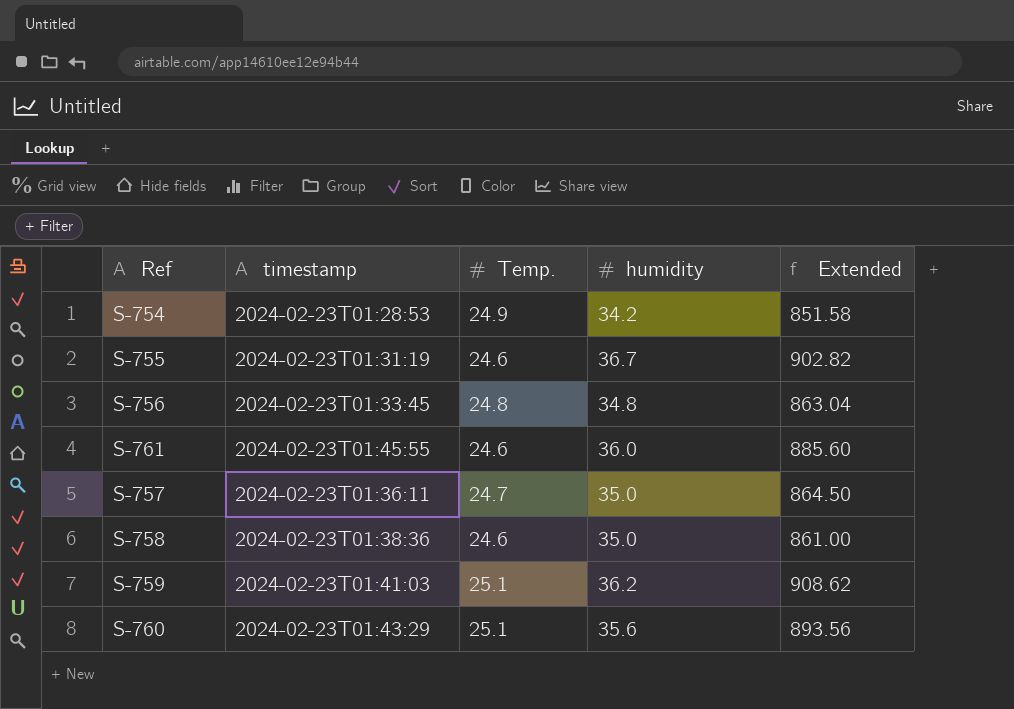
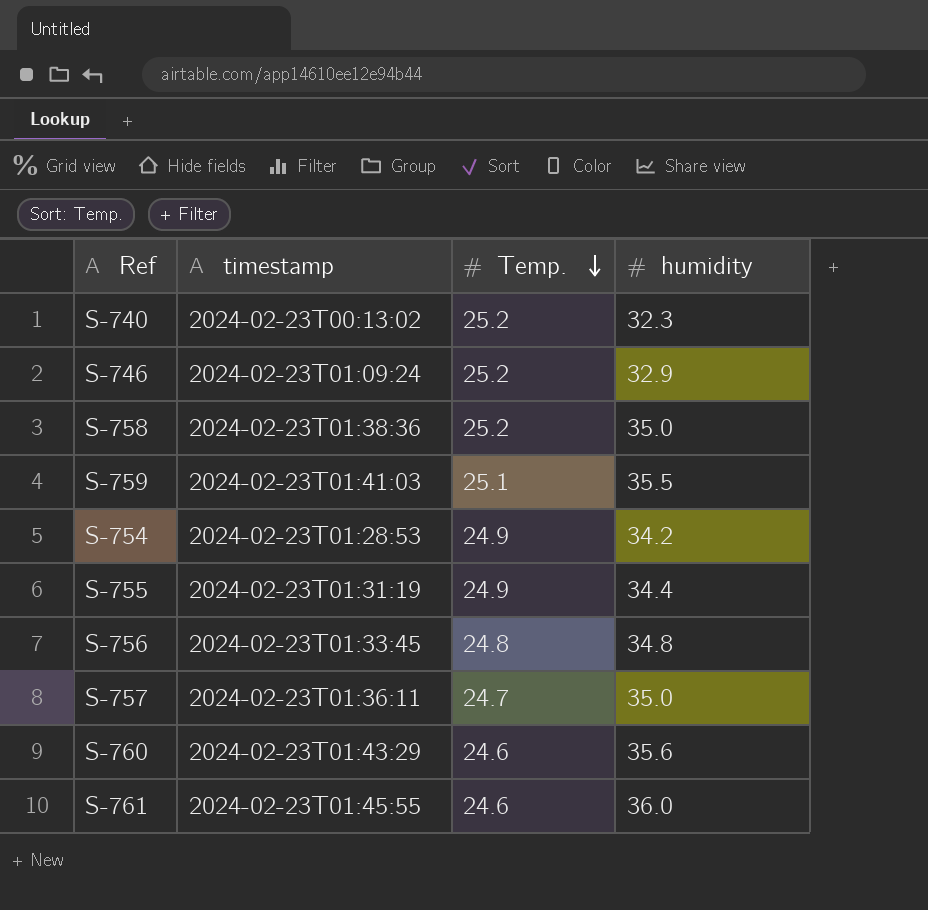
row order: none -> Temp. descending
column Extended | formula: [Temp.] * [humidity] -> none
row S-740: none -> 2024-02-23T00:13:02 | 25.2 | 32.3
row S-746: none -> 2024-02-23T01:09:24 | 25.2 | 32.9
S-758 | Temp.: 24.6 -> 25.2
S-759 | humidity: 36.2 -> 35.5
S-755 | Temp.: 24.6 -> 24.9
S-755 | humidity: 36.7 -> 34.4
S-760 | Temp.: 25.1 -> 24.6

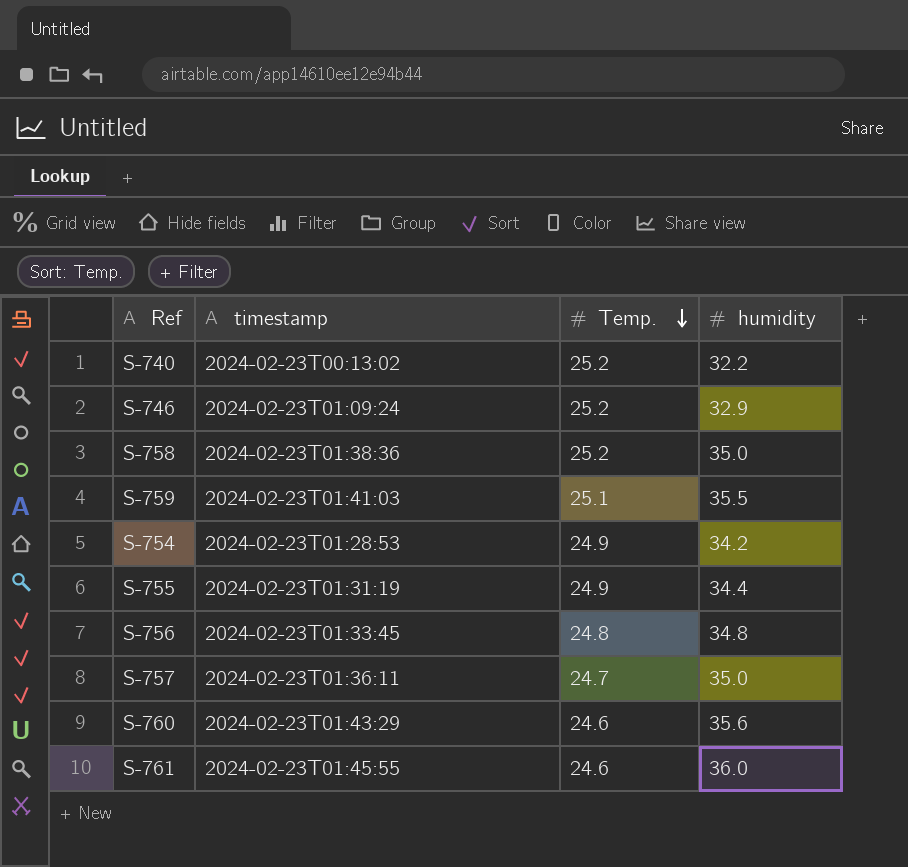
S-740 | humidity: 32.3 -> 32.2

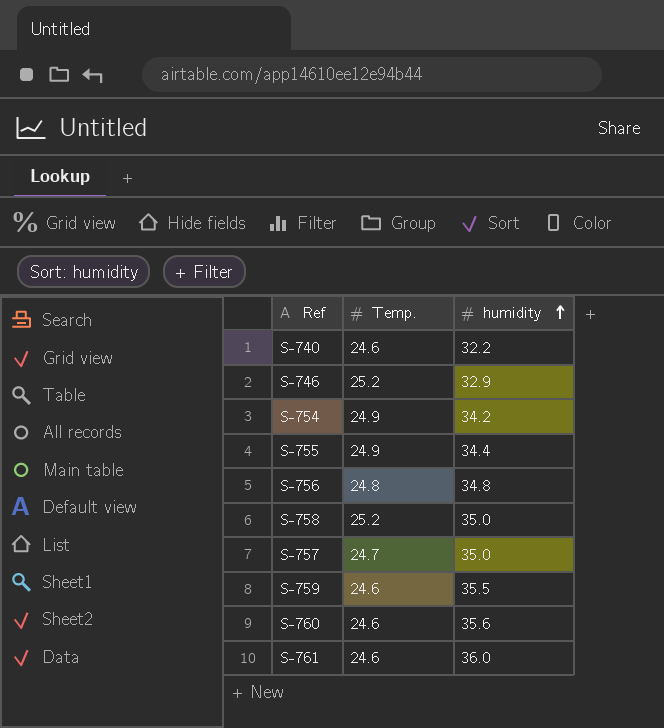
row order: Temp. descending -> humidity ascending
column timestamp | position: 2 -> none
S-740 | Temp.: 25.2 -> 24.6
S-759 | Temp.: 25.1 -> 24.6

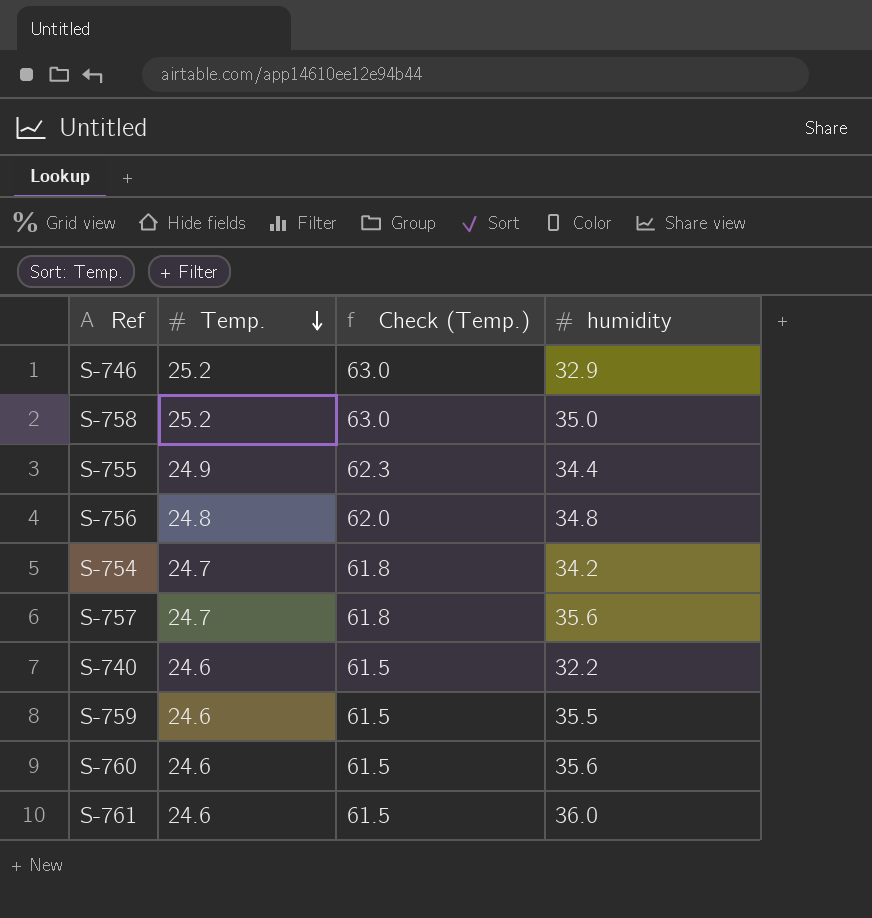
row order: humidity ascending -> Temp. descending
column Check (Temp.) | formula: none -> [Temp.] * 2.5
S-754 | Temp.: 24.9 -> 24.7
S-757 | humidity: 35.0 -> 35.6

